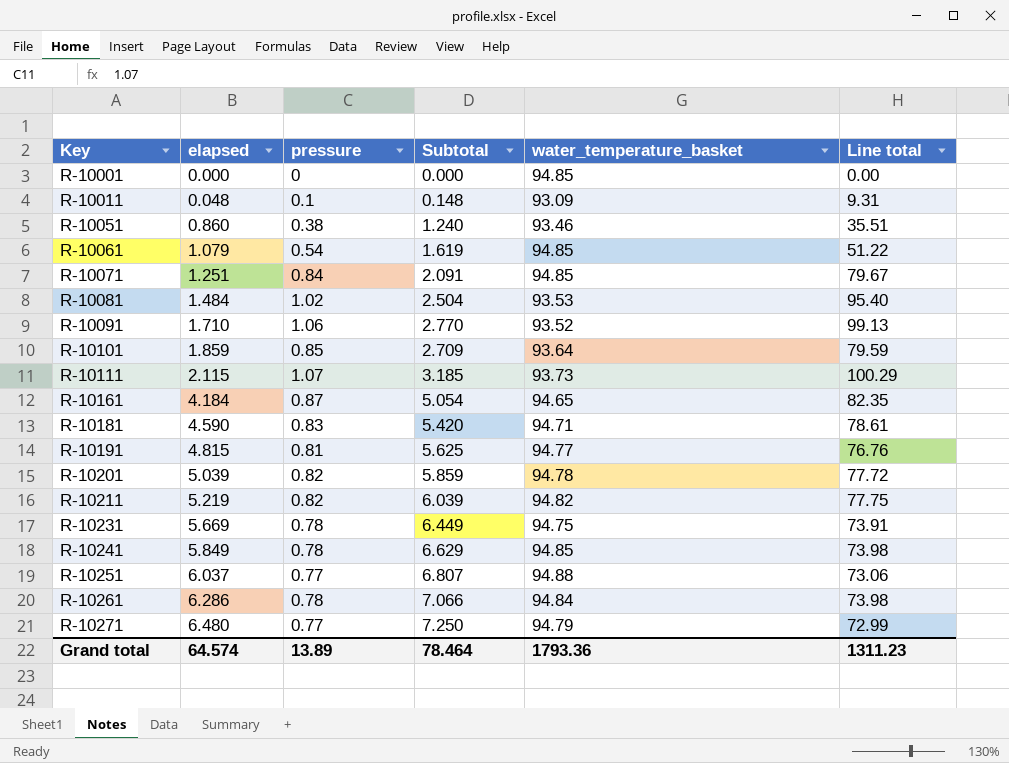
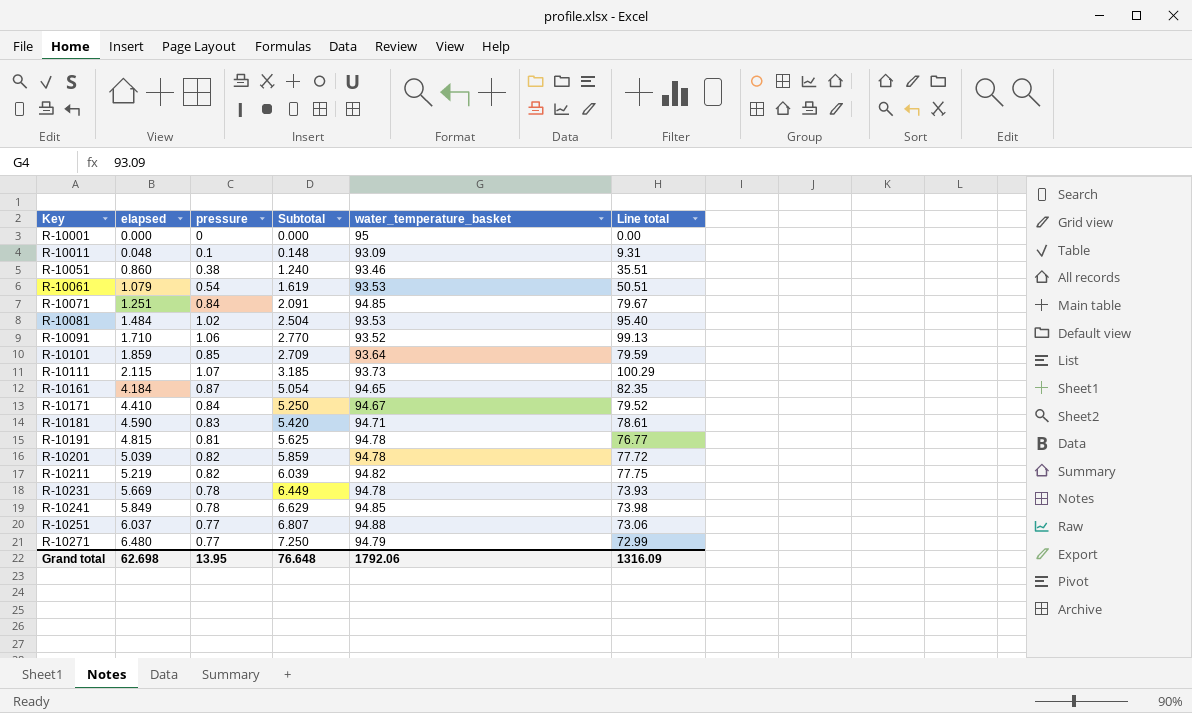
row R-10261: 6.286 | 0.78 | 7.066 | 94.84 | 73.98 -> none
R-10001 | water_temperature_basket: 94.85 -> 95
R-10061 | water_temperature_basket: 94.85 -> 93.53
R-10061 | Line total: 51.22 -> 50.51
row R-10171: none -> 4.410 | 0.84 | 5.250 | 94.67 | 79.52
R-10191 | water_temperature_basket: 94.77 -> 94.78
R-10191 | Line total: 76.76 -> 76.77
R-10231 | water_temperature_basket: 94.75 -> 94.78
R-10231 | Line total: 73.91 -> 73.93
Grand total | elapsed: 64.574 -> 62.698
Grand total | pressure: 13.89 -> 13.95
Grand total | Subtotal: 78.464 -> 76.648
Grand total | water_temperature_basket: 1793.36 -> 1792.06
Grand total | Line total: 1311.23 -> 1316.09

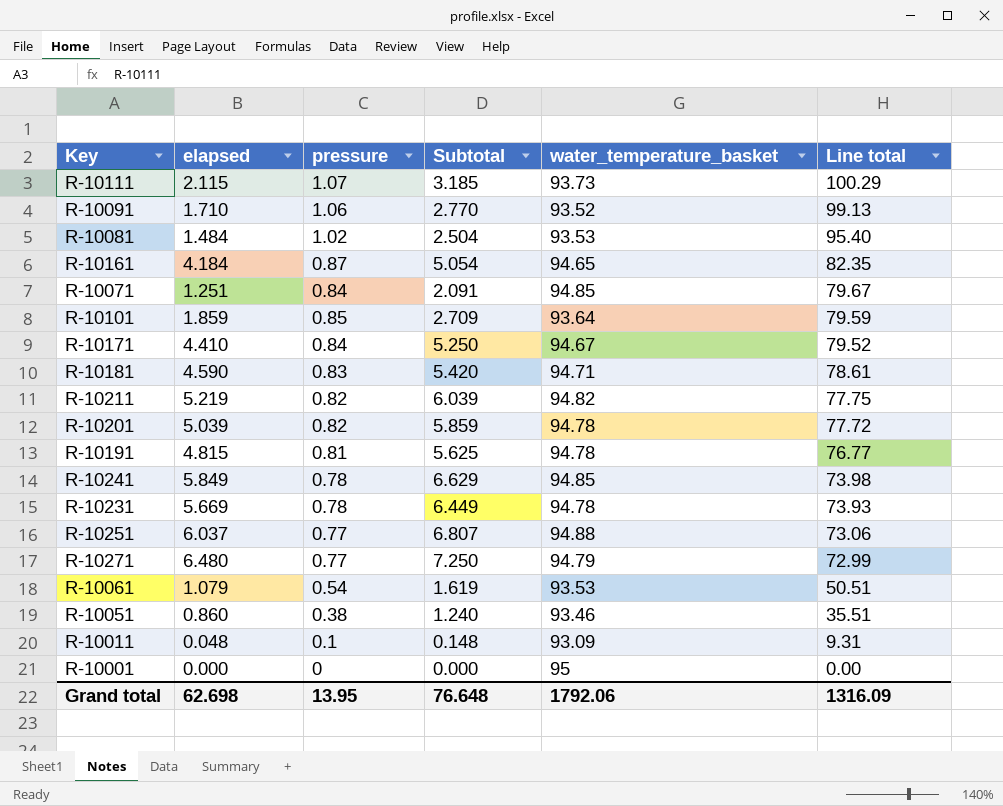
row order: Key ascending -> Line total descending

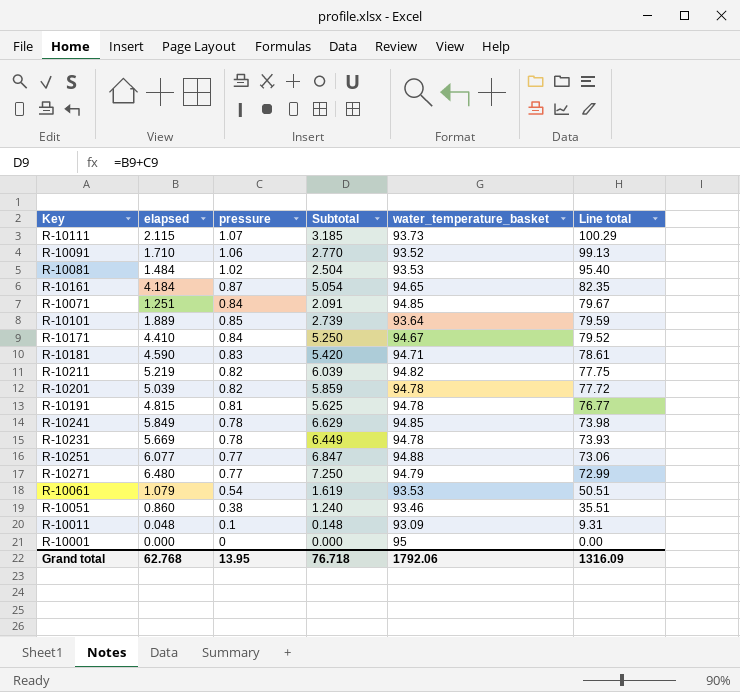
R-10101 | elapsed: 1.859 -> 1.889
R-10101 | Subtotal: 2.709 -> 2.739
R-10251 | elapsed: 6.037 -> 6.077
R-10251 | Subtotal: 6.807 -> 6.847
Grand total | elapsed: 62.698 -> 62.768
Grand total | Subtotal: 76.648 -> 76.718

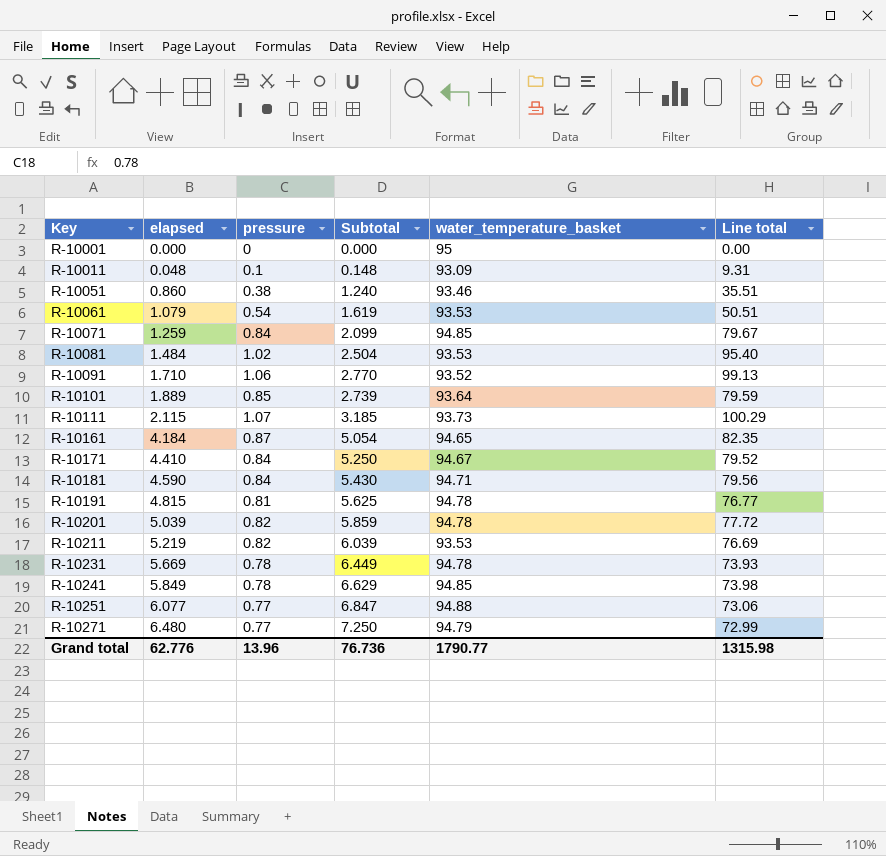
row order: Line total descending -> Key ascending
R-10071 | elapsed: 1.251 -> 1.259
R-10071 | Subtotal: 2.091 -> 2.099
R-10181 | pressure: 0.83 -> 0.84
R-10181 | Subtotal: 5.420 -> 5.430
R-10181 | Line total: 78.61 -> 79.56
R-10211 | water_temperature_basket: 94.82 -> 93.53
R-10211 | Line total: 77.75 -> 76.69
Grand total | elapsed: 62.768 -> 62.776
Grand total | pressure: 13.95 -> 13.96
Grand total | Subtotal: 76.718 -> 76.736
Grand total | water_temperature_basket: 1792.06 -> 1790.77
Grand total | Line total: 1316.09 -> 1315.98

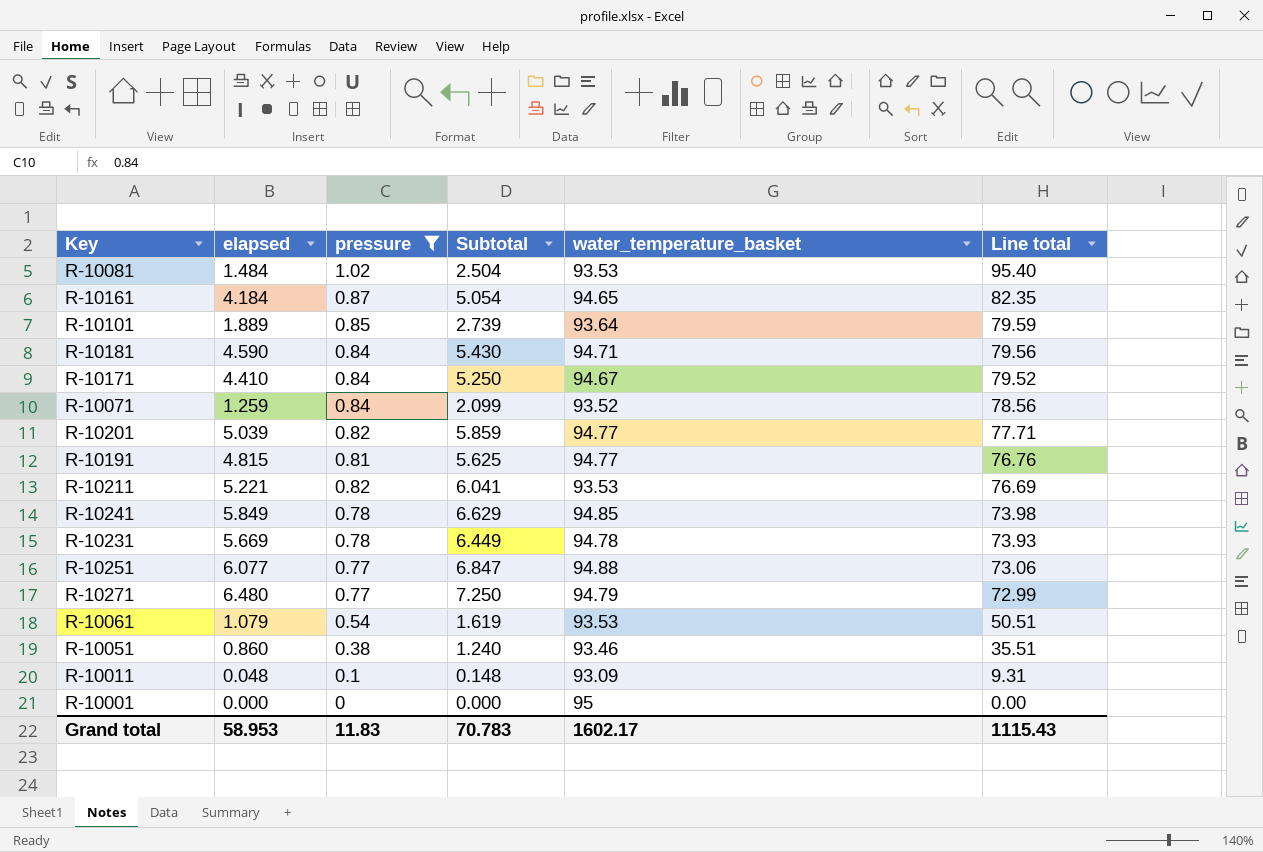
filter: none -> pressure <= 1.02
row order: Key ascending -> Line total descending
R-10071 | water_temperature_basket: 94.85 -> 93.52
R-10071 | Line total: 79.67 -> 78.56
R-10201 | water_temperature_basket: 94.78 -> 94.77
R-10201 | Line total: 77.72 -> 77.71
R-10191 | water_temperature_basket: 94.78 -> 94.77
R-10191 | Line total: 76.77 -> 76.76
R-10211 | elapsed: 5.219 -> 5.221
R-10211 | Subtotal: 6.039 -> 6.041
Grand total | elapsed: 62.776 -> 58.953
Grand total | pressure: 13.96 -> 11.83
Grand total | Subtotal: 76.736 -> 70.783
Grand total | water_temperature_basket: 1790.77 -> 1602.17
Grand total | Line total: 1315.98 -> 1115.43

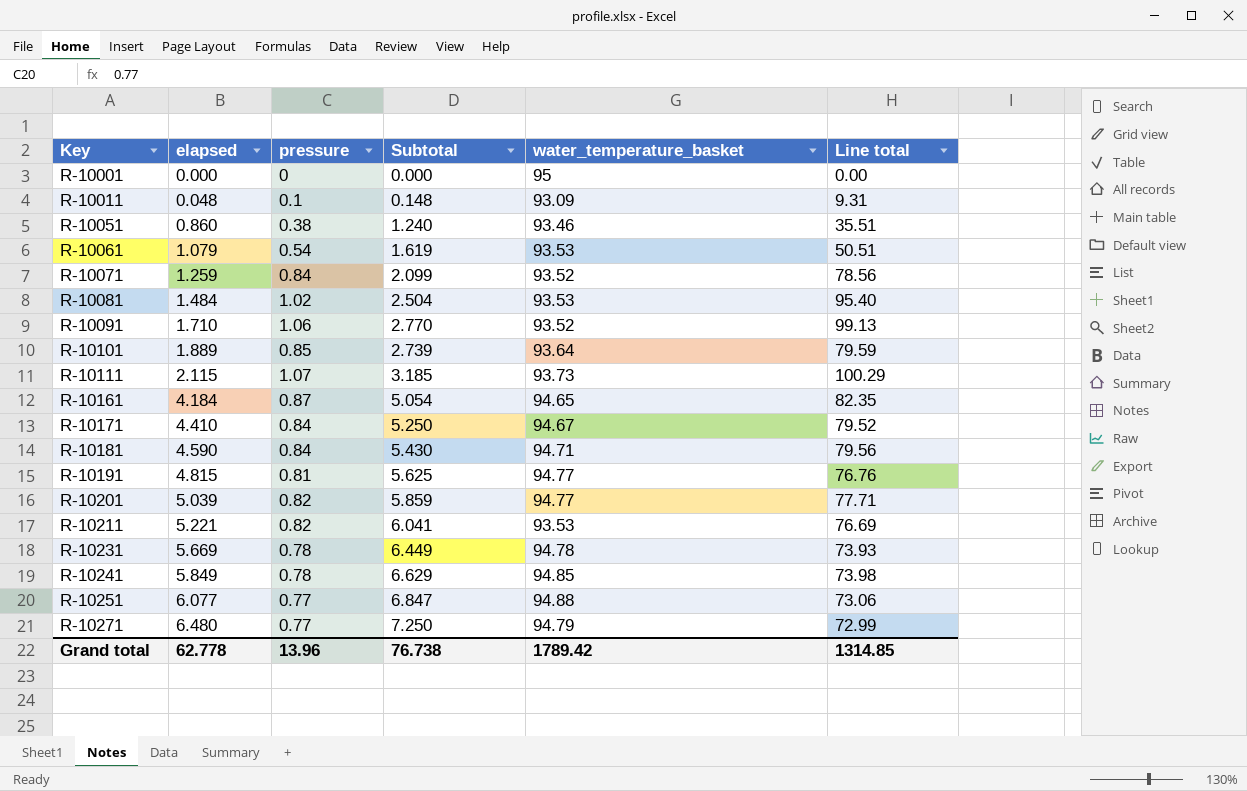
filter: pressure <= 1.02 -> none
row order: Line total descending -> Key ascending
Grand total | elapsed: 58.953 -> 62.778
Grand total | pressure: 11.83 -> 13.96
Grand total | Subtotal: 70.783 -> 76.738
Grand total | water_temperature_basket: 1602.17 -> 1789.42
Grand total | Line total: 1115.43 -> 1314.85

